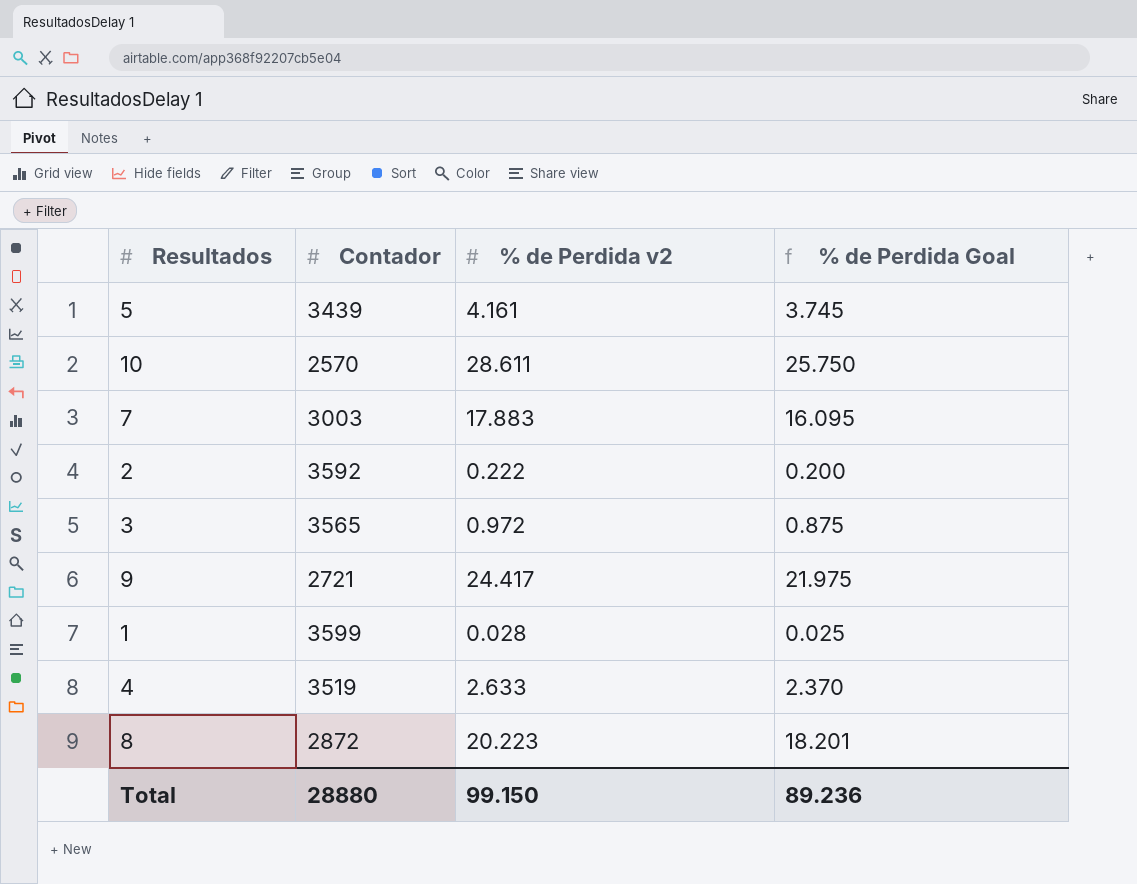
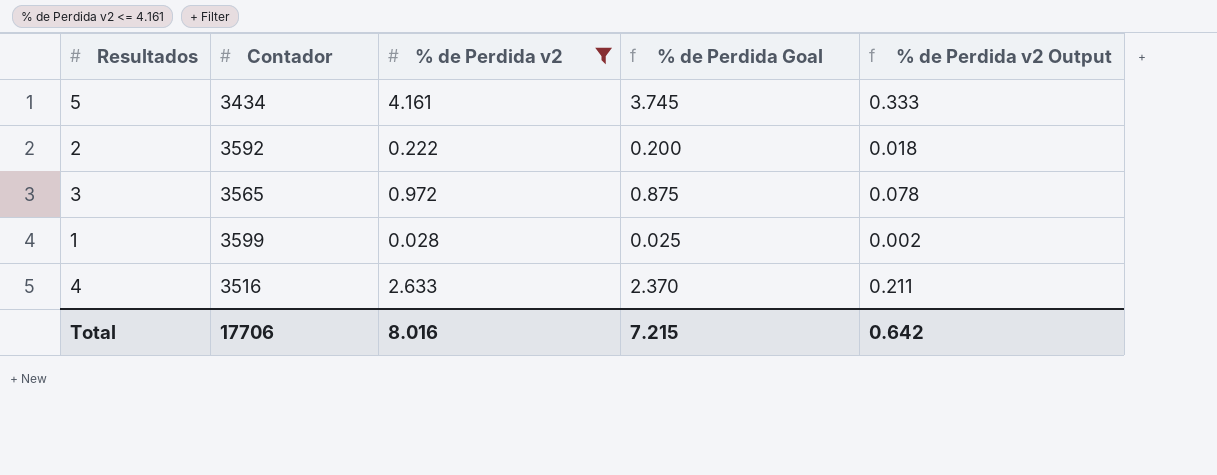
filter: none -> % de Perdida v2 <= 4.161
column % de Perdida v2 Output | formula: none -> [% de Perdida v2] * 0.08
5 | Contador: 3439 -> 3434
4 | Contador: 3519 -> 3516
Total | Contador: 28880 -> 17706
Total | % de Perdida v2: 99.150 -> 8.016
Total | % de Perdida Goal: 89.236 -> 7.215

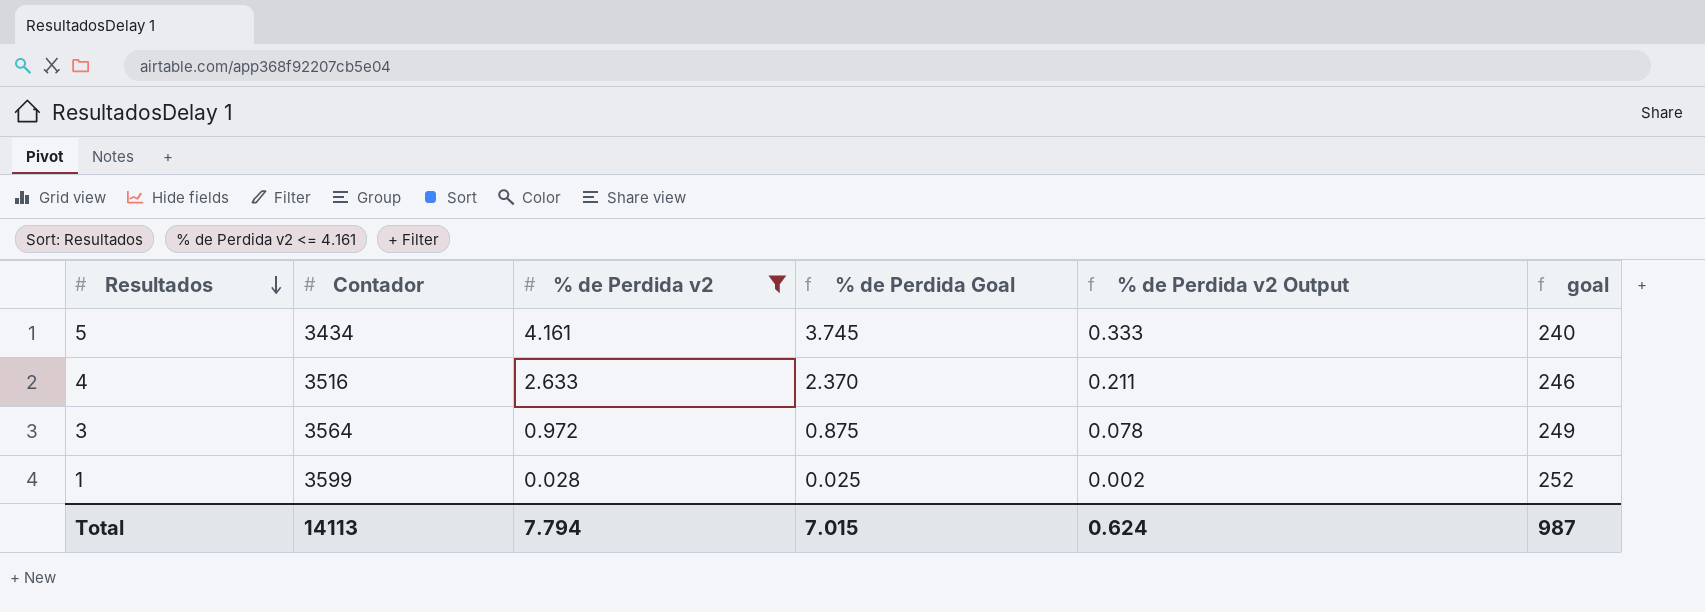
row order: none -> Resultados descending
column goal | formula: none -> [Contador] * 0.07
row 2: 3592 | 0.222 | 0.200 | 0.018 -> none
3 | Contador: 3565 -> 3564
Total | Contador: 17706 -> 14113
Total | % de Perdida v2: 8.016 -> 7.794
Total | % de Perdida Goal: 7.215 -> 7.015
Total | % de Perdida v2 Output: 0.642 -> 0.624

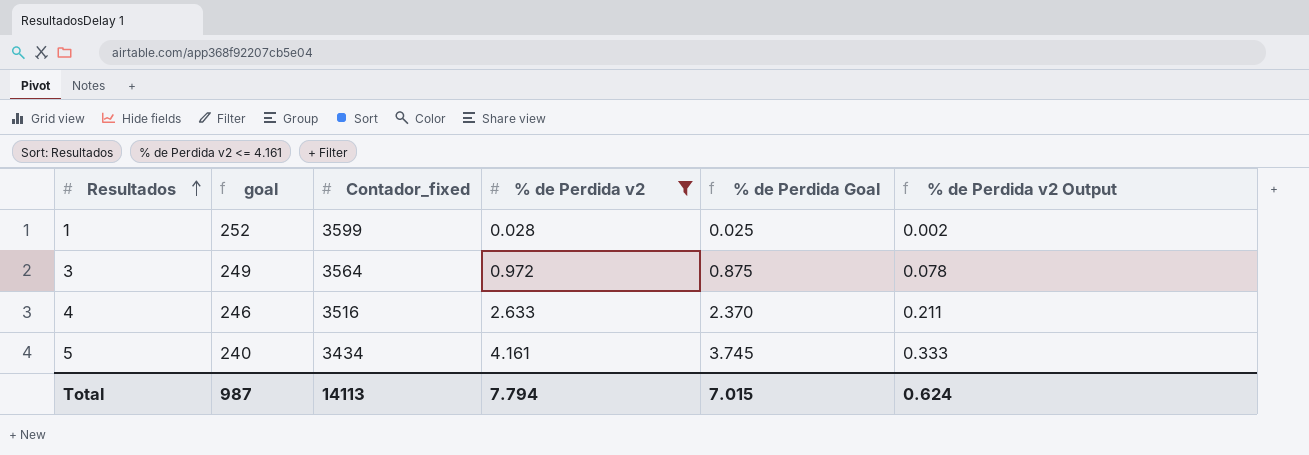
row order: Resultados descending -> Resultados ascending
column goal | position: 6 -> 2
column name: Contador -> Contador_fixed

